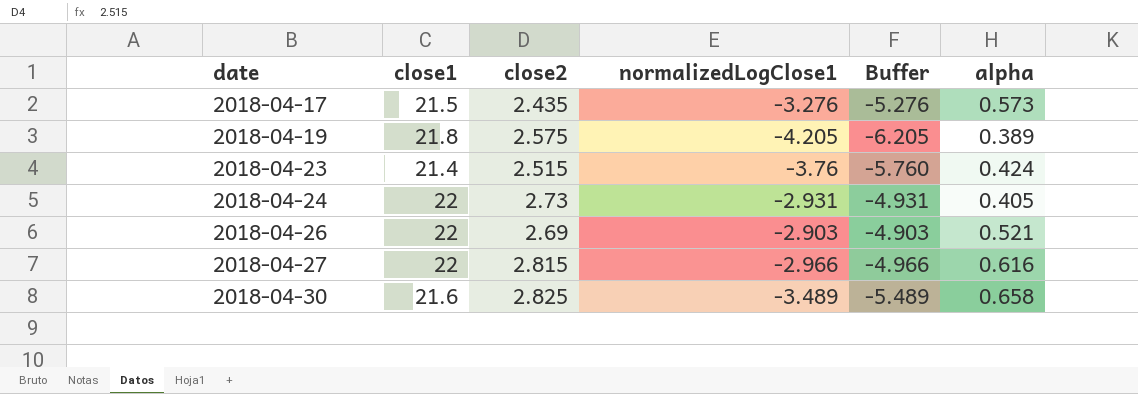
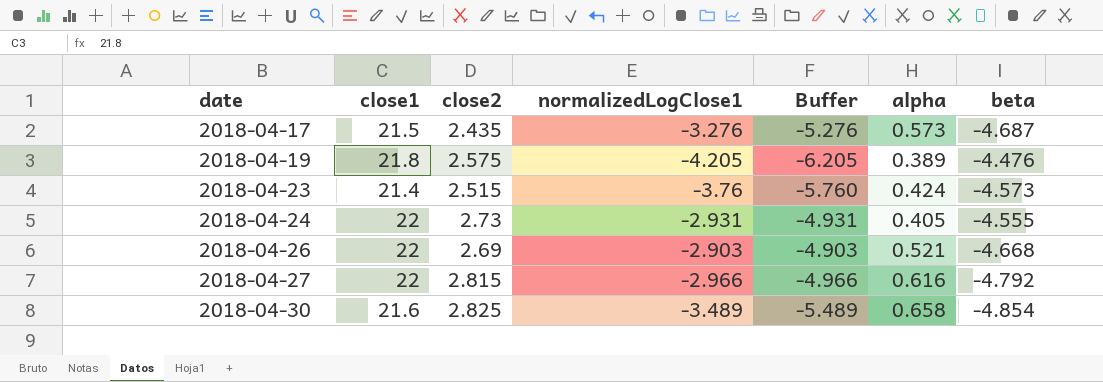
column beta | position: none -> 7

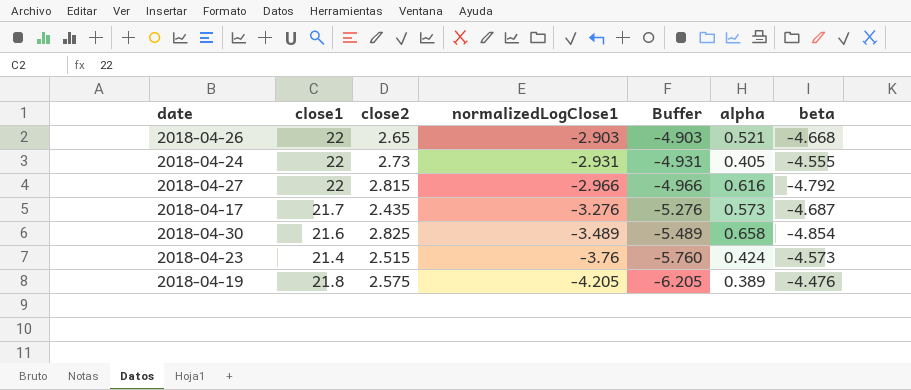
row order: date ascending -> normalizedLogClose1 descending
2018-04-26 | close2: 2.69 -> 2.65
2018-04-17 | close1: 21.5 -> 21.7

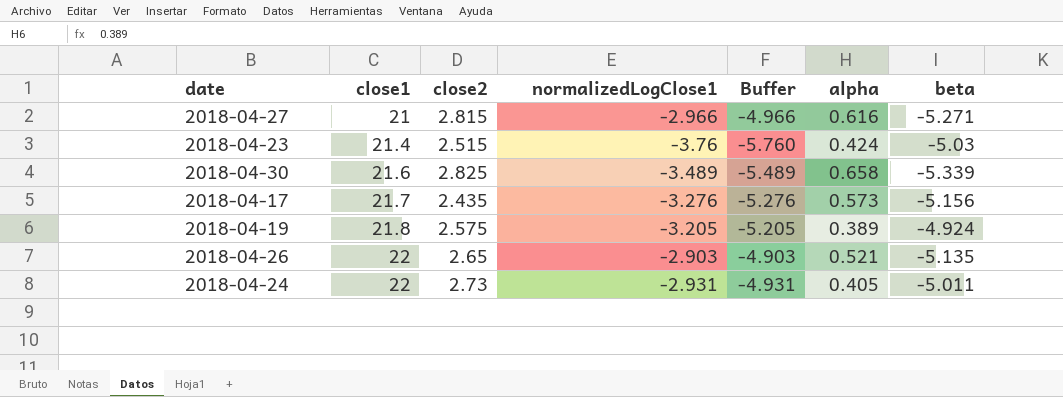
row order: normalizedLogClose1 descending -> close1 ascending
2018-04-27 | close1: 22 -> 21
2018-04-27 | beta: -4.792 -> -5.271
2018-04-23 | beta: -4.573 -> -5.03
2018-04-30 | beta: -4.854 -> -5.339
2018-04-17 | beta: -4.687 -> -5.156
2018-04-19 | normalizedLogClose1: -4.205 -> -3.205
2018-04-19 | Buffer: -6.205 -> -5.205
2018-04-19 | beta: -4.476 -> -4.924
2018-04-26 | beta: -4.668 -> -5.135
2018-04-24 | beta: -4.555 -> -5.011

